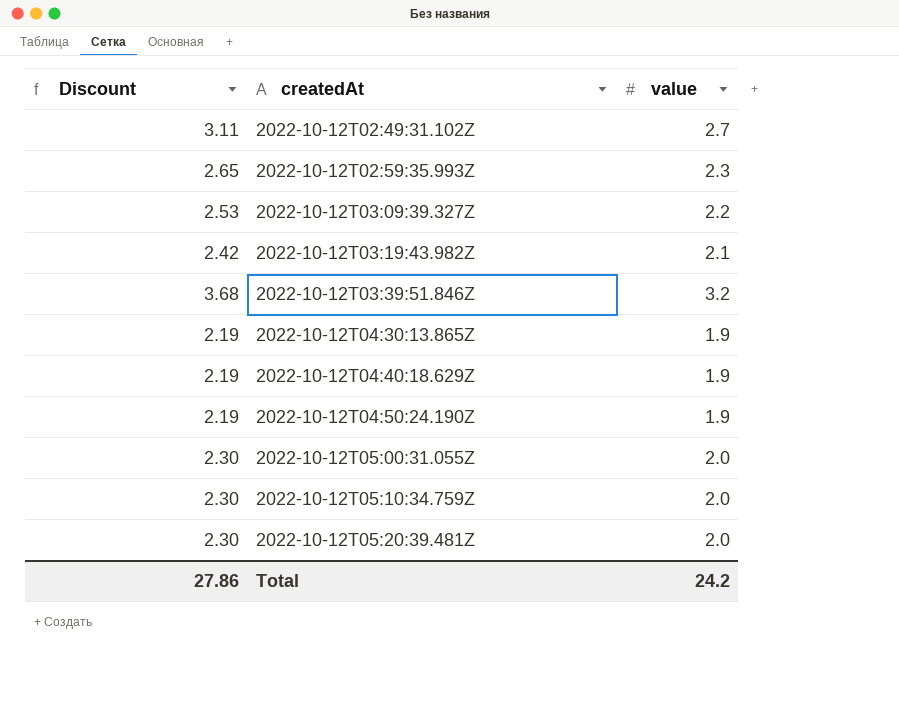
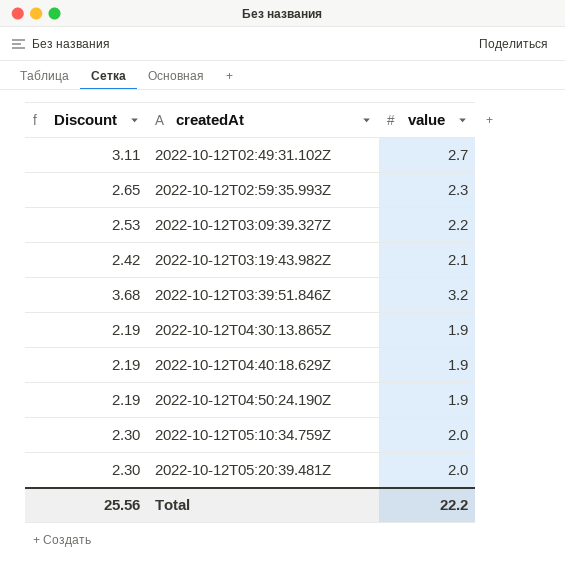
row 2022-10-12T05:00:31.055Z: 2.30 | 2.0 -> none
Total | Discount: 27.86 -> 25.56
Total | value: 24.2 -> 22.2

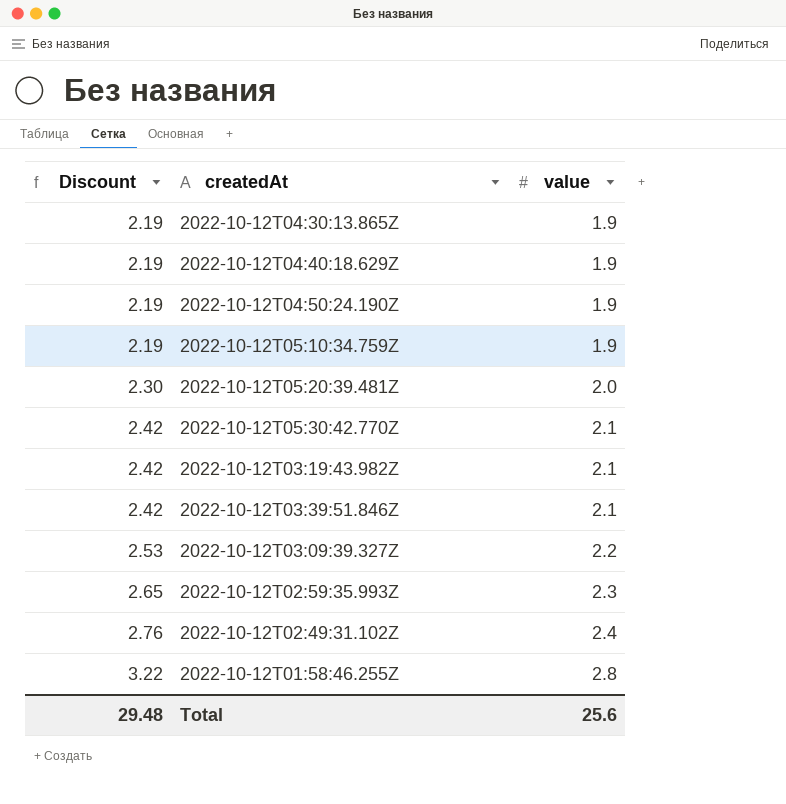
row order: createdAt ascending -> Discount ascending
2022-10-12T05:10:34.759Z | Discount: 2.30 -> 2.19
2022-10-12T05:10:34.759Z | value: 2.0 -> 1.9
row 2022-10-12T05:30:42.770Z: none -> 2.42 | 2.1
2022-10-12T03:39:51.846Z | Discount: 3.68 -> 2.42
2022-10-12T03:39:51.846Z | value: 3.2 -> 2.1
2022-10-12T02:49:31.102Z | Discount: 3.11 -> 2.76
2022-10-12T02:49:31.102Z | value: 2.7 -> 2.4
row 2022-10-12T01:58:46.255Z: none -> 3.22 | 2.8
Total | Discount: 25.56 -> 29.48
Total | value: 22.2 -> 25.6

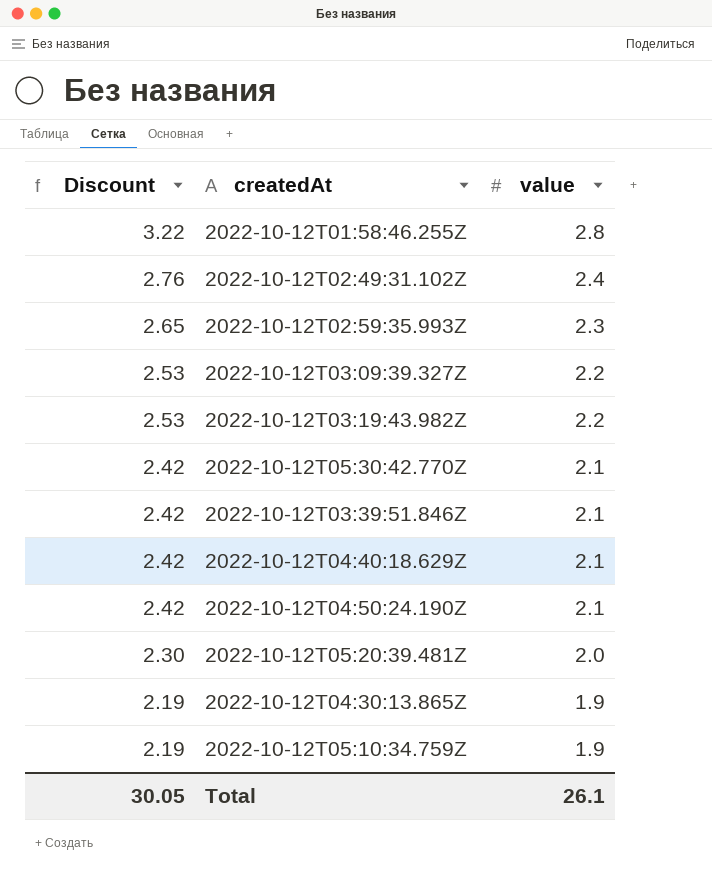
row order: Discount ascending -> Discount descending
2022-10-12T03:19:43.982Z | Discount: 2.42 -> 2.53
2022-10-12T03:19:43.982Z | value: 2.1 -> 2.2
2022-10-12T04:40:18.629Z | Discount: 2.19 -> 2.42
2022-10-12T04:40:18.629Z | value: 1.9 -> 2.1
2022-10-12T04:50:24.190Z | Discount: 2.19 -> 2.42
2022-10-12T04:50:24.190Z | value: 1.9 -> 2.1
Total | Discount: 29.48 -> 30.05
Total | value: 25.6 -> 26.1

